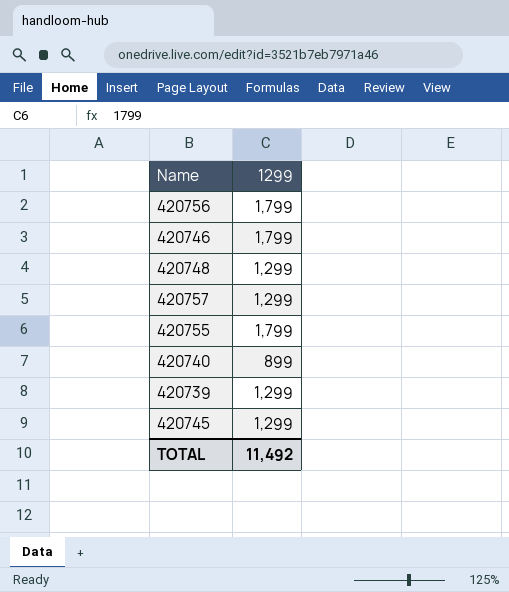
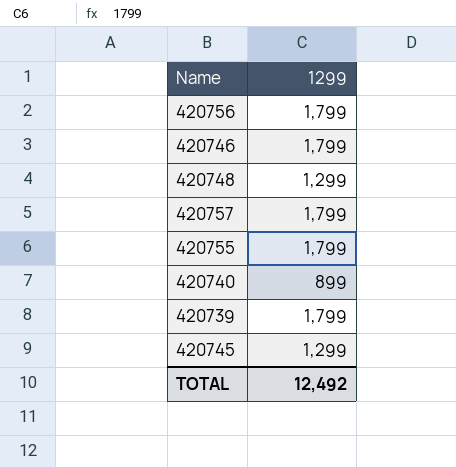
420757 | 1299: 1,299 -> 1,799
420739 | 1299: 1,299 -> 1,799
TOTAL | 1299: 11,492 -> 12,492

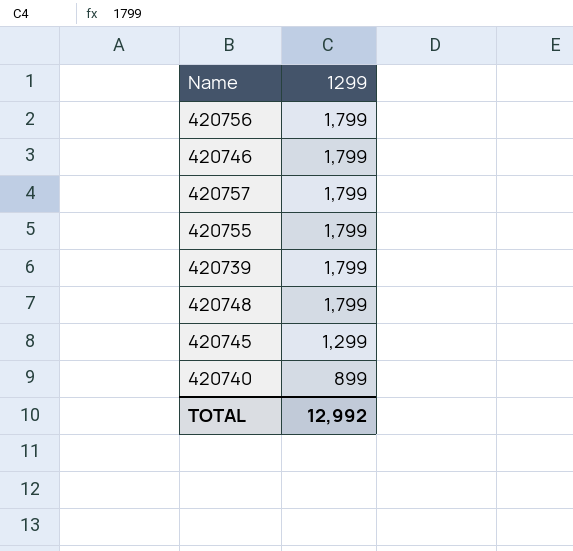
row order: none -> 1299 descending
420748 | 1299: 1,299 -> 1,799
TOTAL | 1299: 12,492 -> 12,992

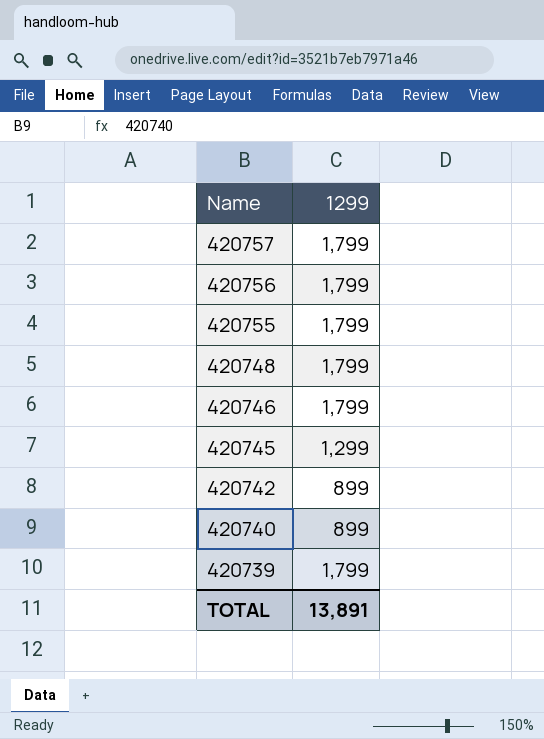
row order: 1299 descending -> Name descending
row 420742: none -> 899
TOTAL | 1299: 12,992 -> 13,891

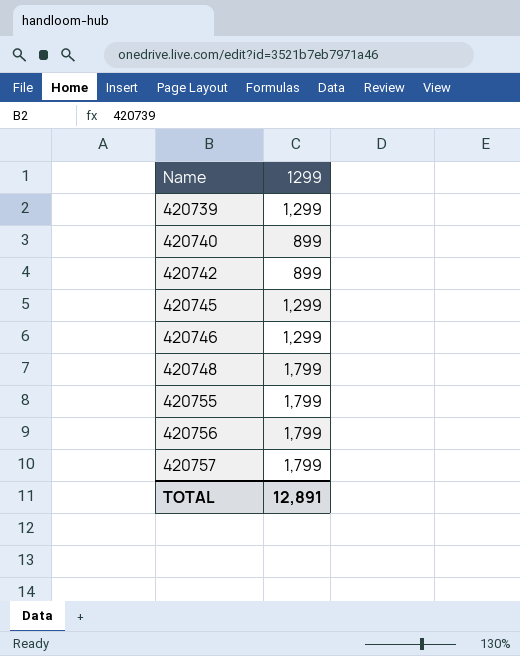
row order: Name descending -> Name ascending
420739 | 1299: 1,799 -> 1,299
420746 | 1299: 1,799 -> 1,299
TOTAL | 1299: 13,891 -> 12,891

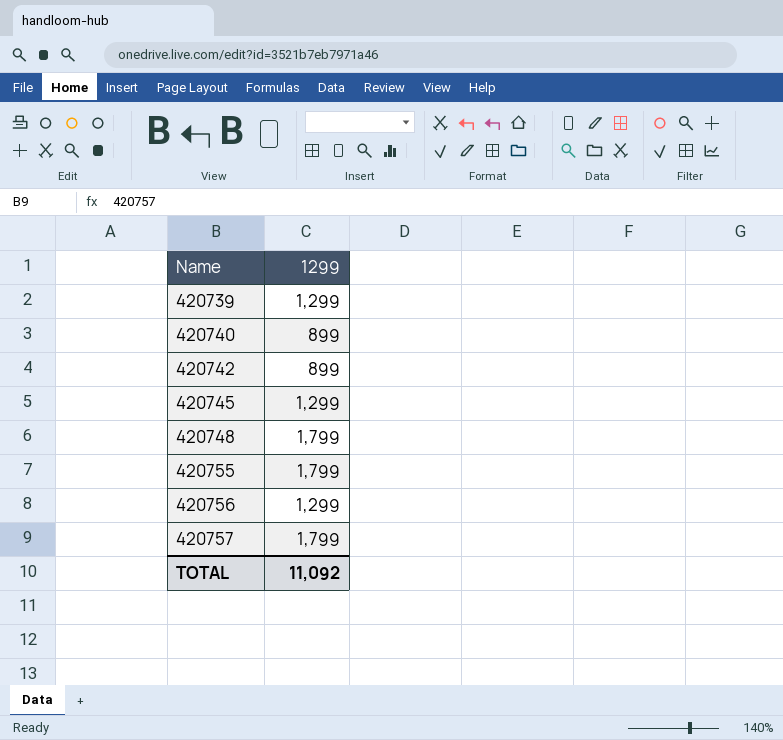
row 420746: 1,299 -> none
420756 | 1299: 1,799 -> 1,299
TOTAL | 1299: 12,891 -> 11,092

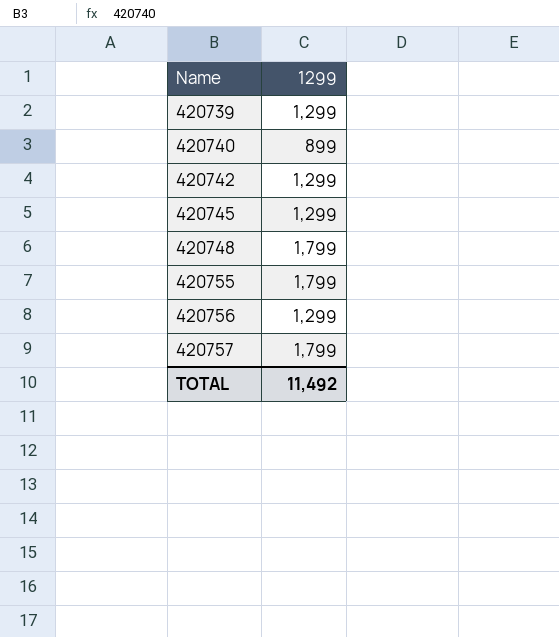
420742 | 1299: 899 -> 1,299
TOTAL | 1299: 11,092 -> 11,492

